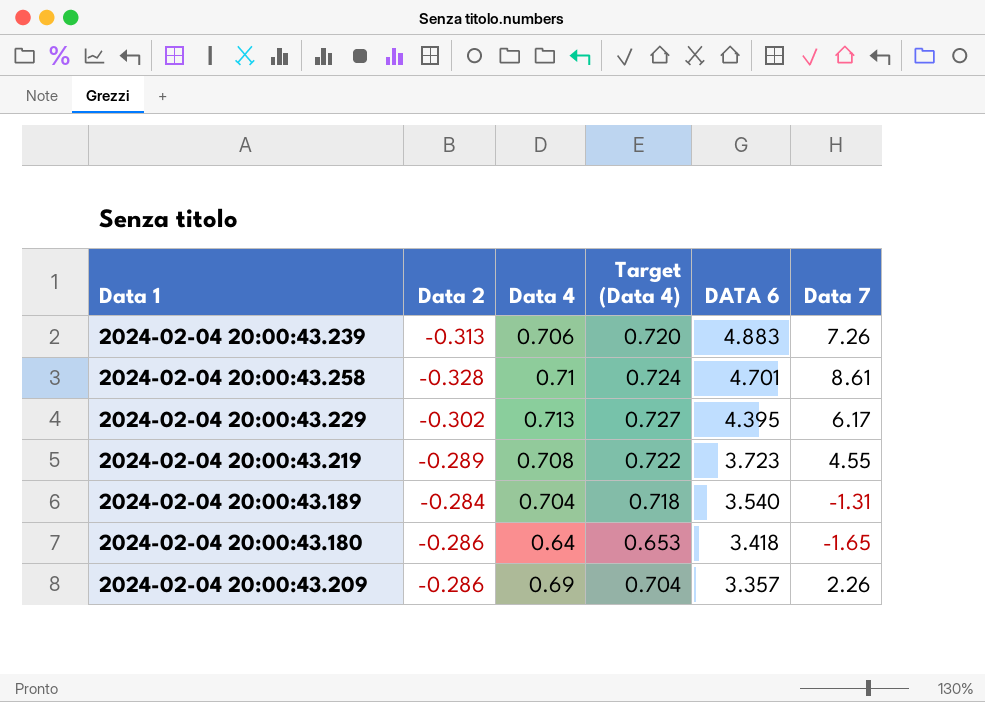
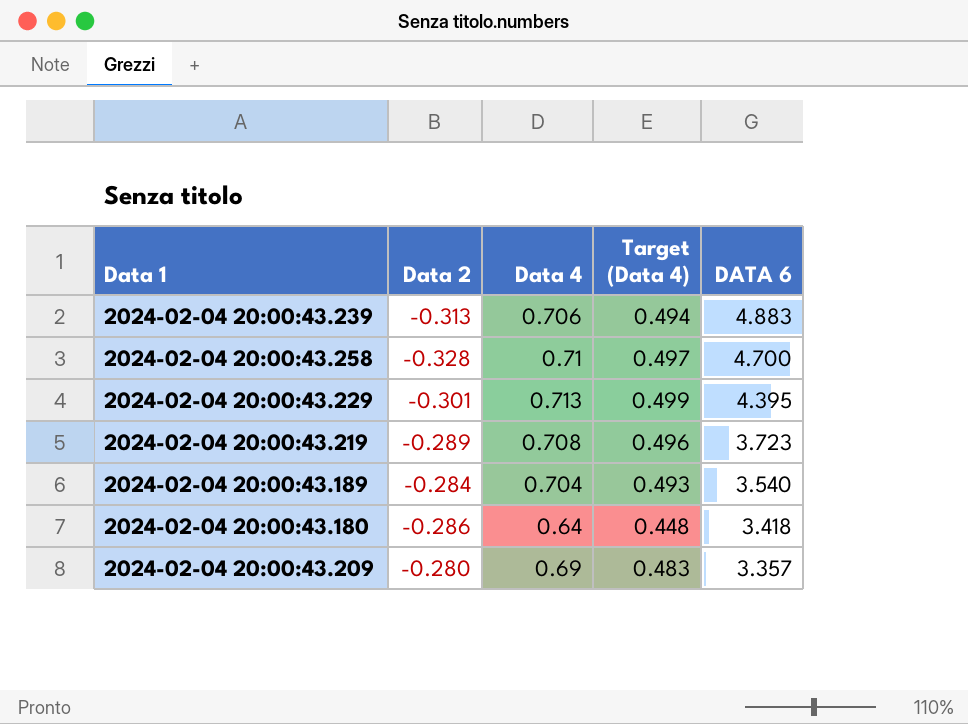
column Data 7 | position: 6 -> none
column Target (Data 4) | formula: [Data 4] * 1.02 -> [Data 4] * 0.7
2024-02-04 20:00:43.258 | DATA 6: 4.701 -> 4.700
2024-02-04 20:00:43.229 | Data 2: -0.302 -> -0.301
2024-02-04 20:00:43.209 | Data 2: -0.286 -> -0.280

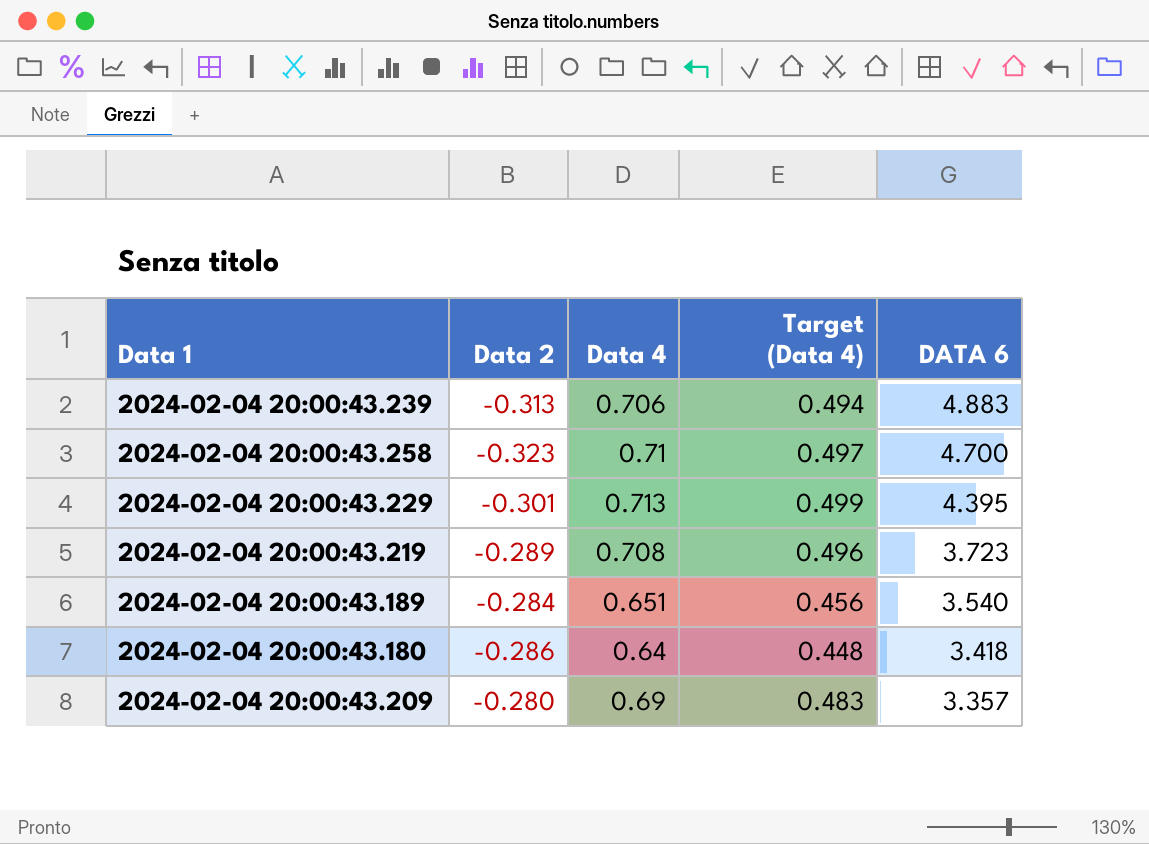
2024-02-04 20:00:43.258 | Data 2: -0.328 -> -0.323
2024-02-04 20:00:43.189 | Data 4: 0.704 -> 0.651
2024-02-04 20:00:43.189 | Target (Data 4): 0.493 -> 0.456

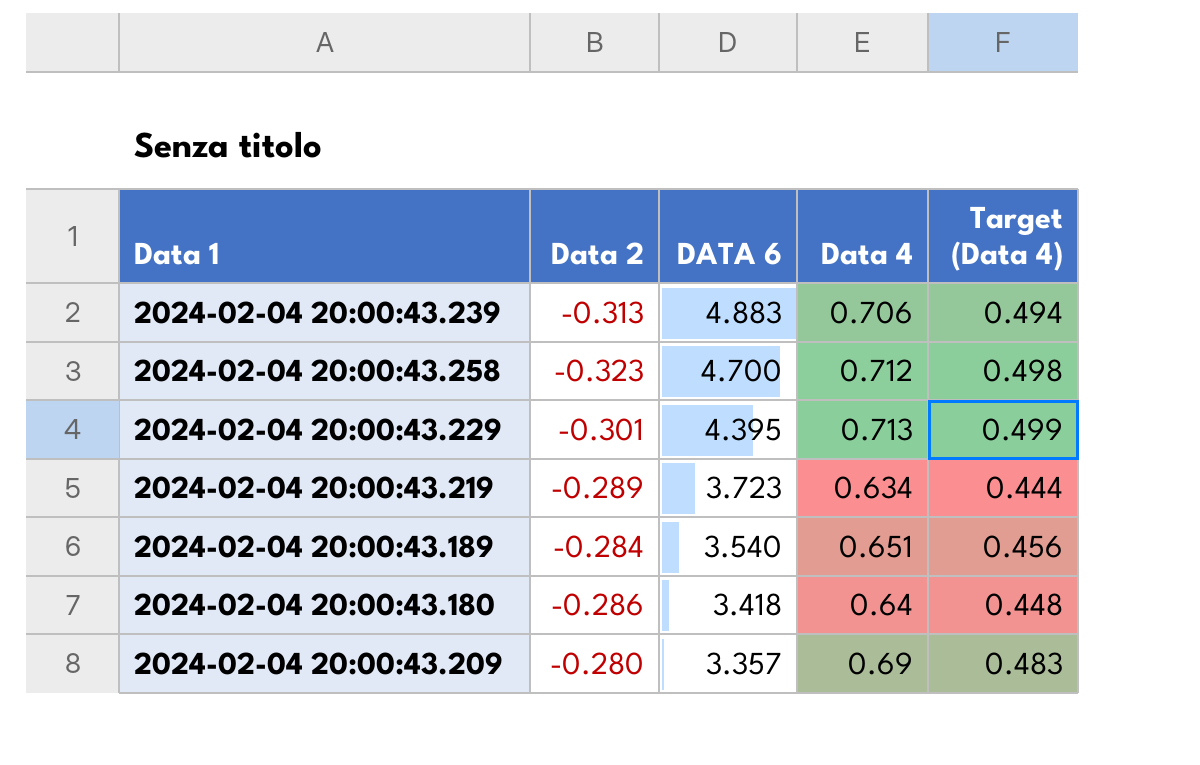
column DATA 6 | position: 5 -> 3
2024-02-04 20:00:43.258 | Data 4: 0.71 -> 0.712
2024-02-04 20:00:43.258 | Target (Data 4): 0.497 -> 0.498
2024-02-04 20:00:43.219 | Data 4: 0.708 -> 0.634
2024-02-04 20:00:43.219 | Target (Data 4): 0.496 -> 0.444

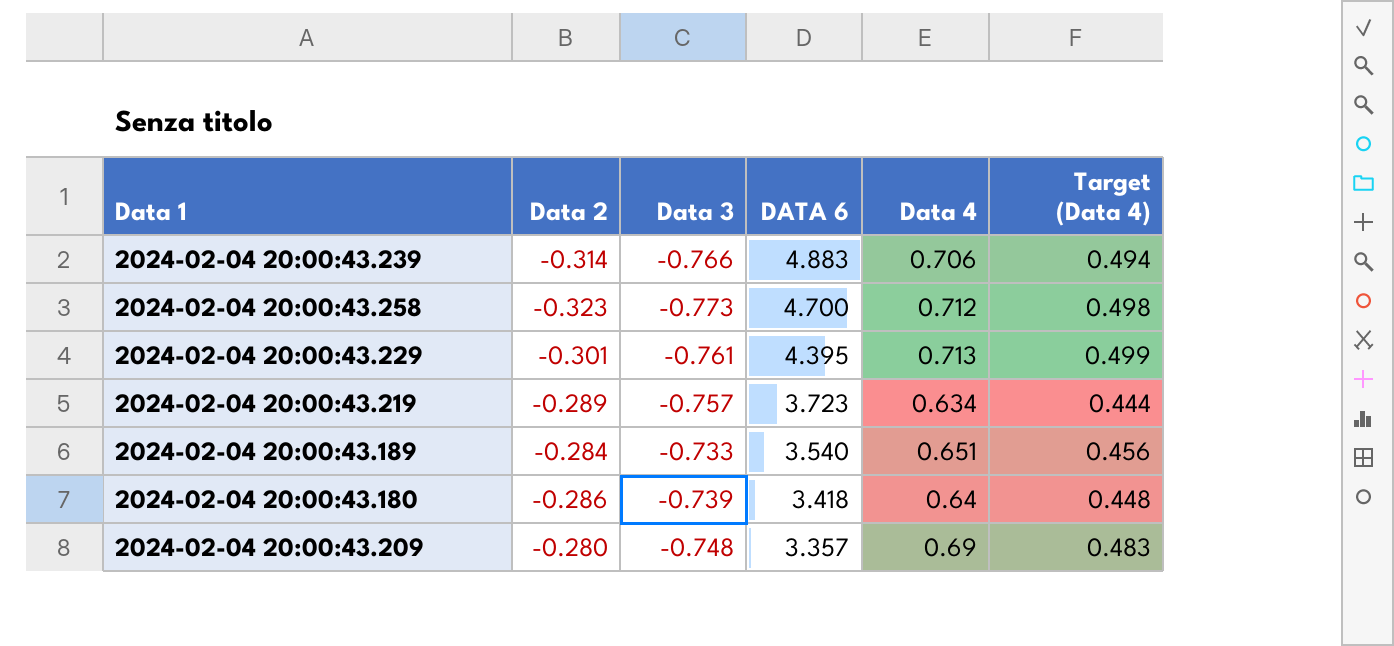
column Data 3 | position: none -> 3
2024-02-04 20:00:43.239 | Data 2: -0.313 -> -0.314

